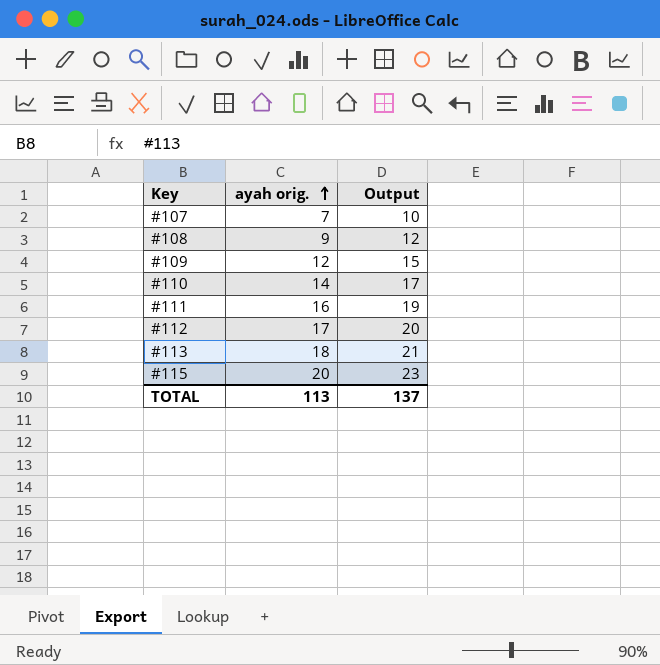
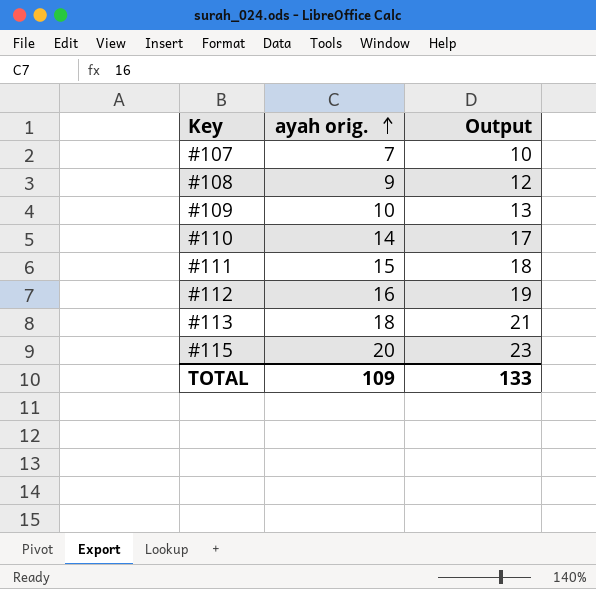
#109 | ayah orig.: 12 -> 10
#109 | Output: 15 -> 13
#111 | ayah orig.: 16 -> 15
#111 | Output: 19 -> 18
#112 | ayah orig.: 17 -> 16
#112 | Output: 20 -> 19
TOTAL | ayah orig.: 113 -> 109
TOTAL | Output: 137 -> 133

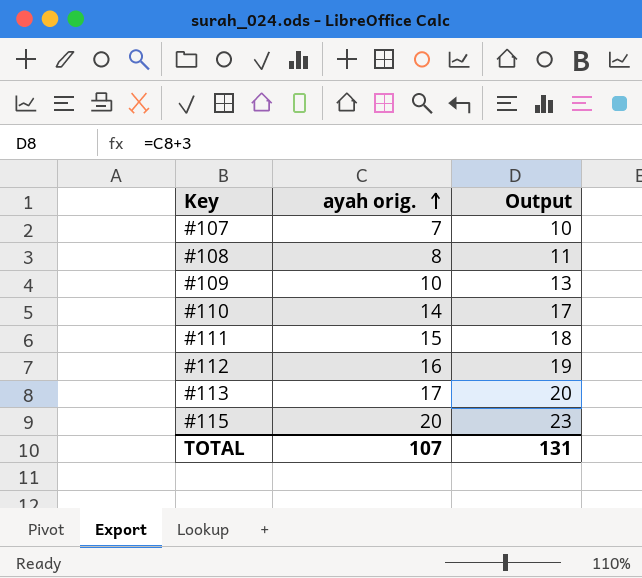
#108 | ayah orig.: 9 -> 8
#108 | Output: 12 -> 11
#113 | ayah orig.: 18 -> 17
#113 | Output: 21 -> 20
TOTAL | ayah orig.: 109 -> 107
TOTAL | Output: 133 -> 131

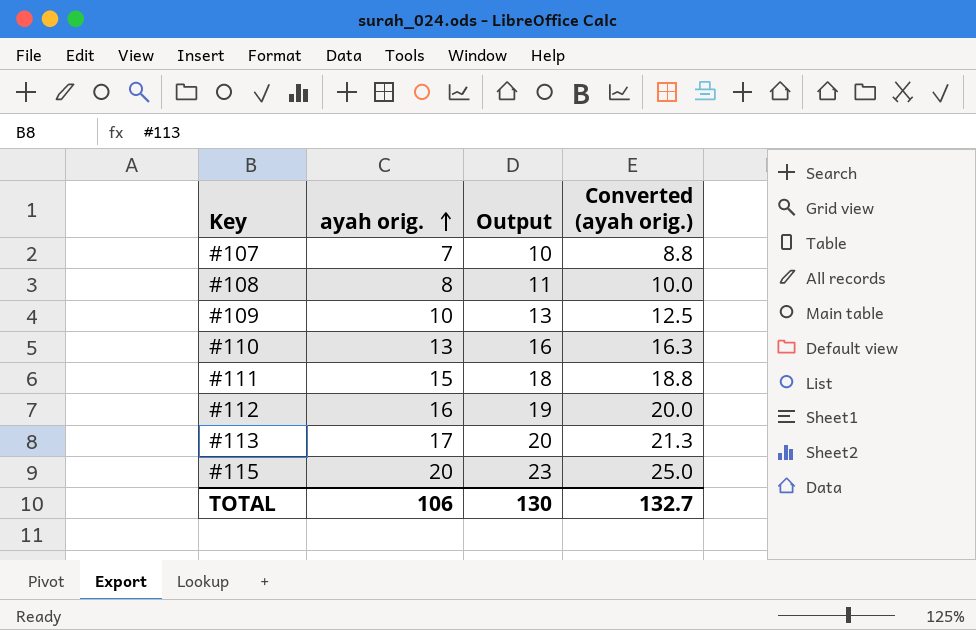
column Converted (ayah orig.) | formula: none -> [ayah orig.] * 1.25
#110 | ayah orig.: 14 -> 13
#110 | Output: 17 -> 16
TOTAL | ayah orig.: 107 -> 106
TOTAL | Output: 131 -> 130

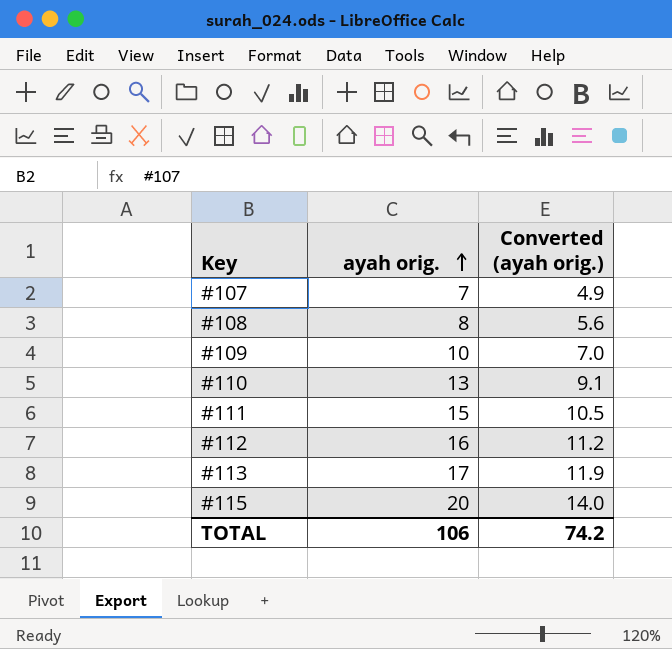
column Output | formula: [ayah orig.] + 3 -> none
column Converted (ayah orig.) | formula: [ayah orig.] * 1.25 -> [ayah orig.] * 0.7
TOTAL | Converted (ayah orig.): 132.7 -> 74.2

